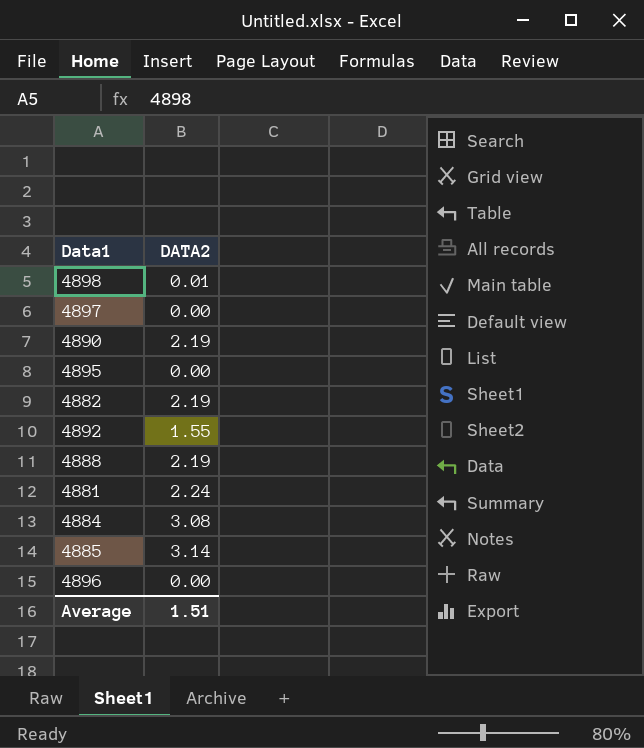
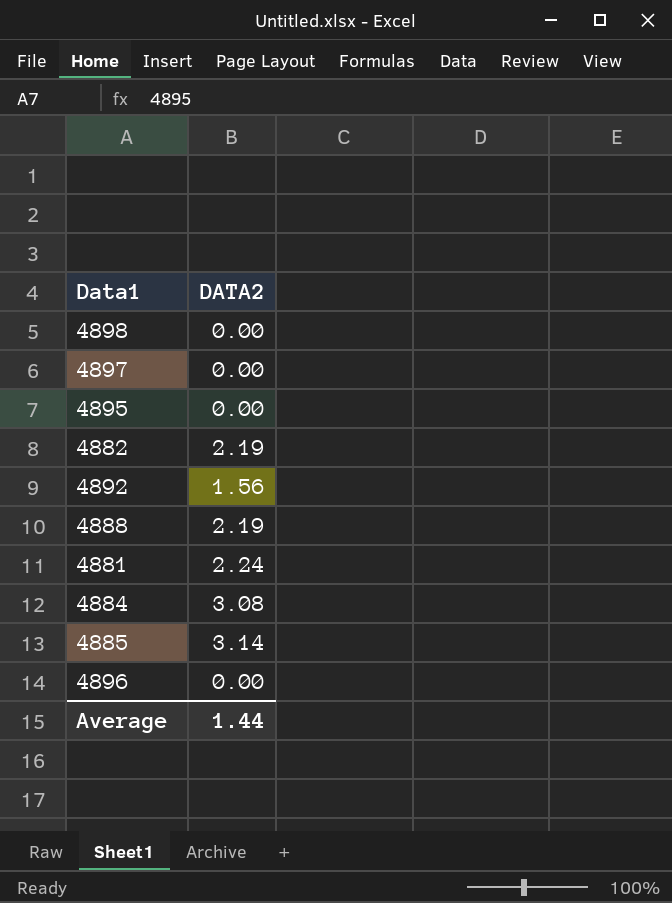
row 4890: 2.19 -> none
4898 | DATA2: 0.01 -> 0.00
4892 | DATA2: 1.55 -> 1.56
Average | DATA2: 1.51 -> 1.44

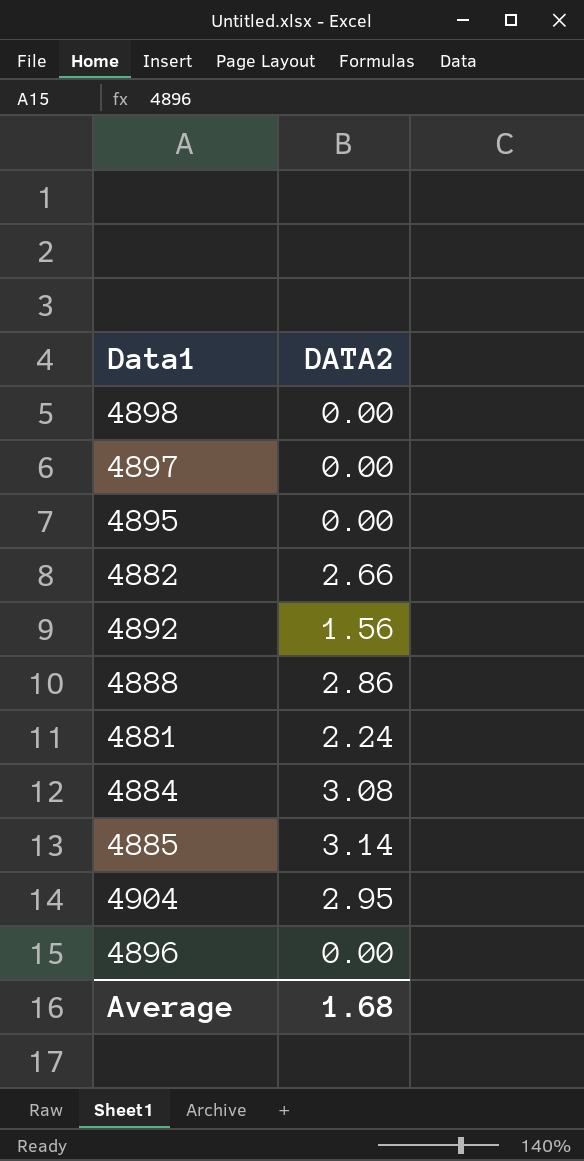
4882 | DATA2: 2.19 -> 2.66
4888 | DATA2: 2.19 -> 2.86
row 4904: none -> 2.95
Average | DATA2: 1.44 -> 1.68

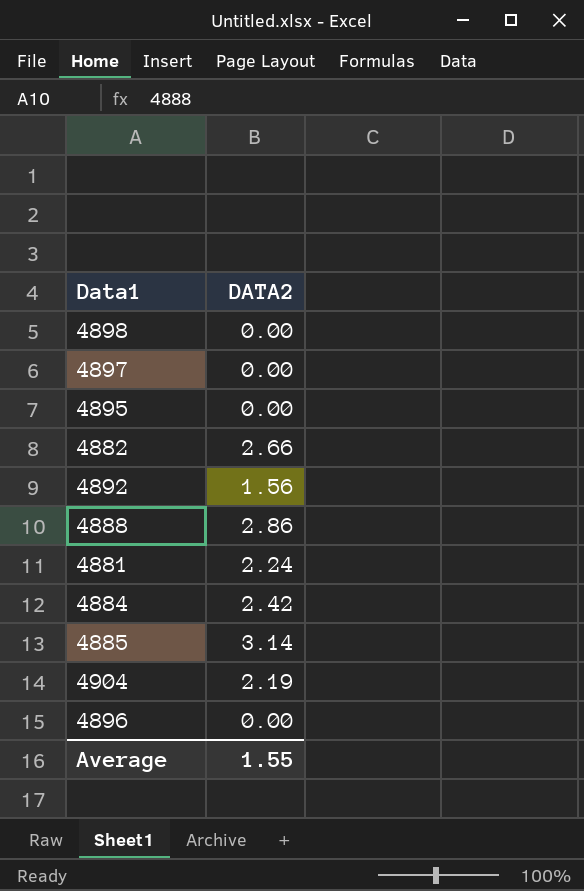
4884 | DATA2: 3.08 -> 2.42
4904 | DATA2: 2.95 -> 2.19
Average | DATA2: 1.68 -> 1.55

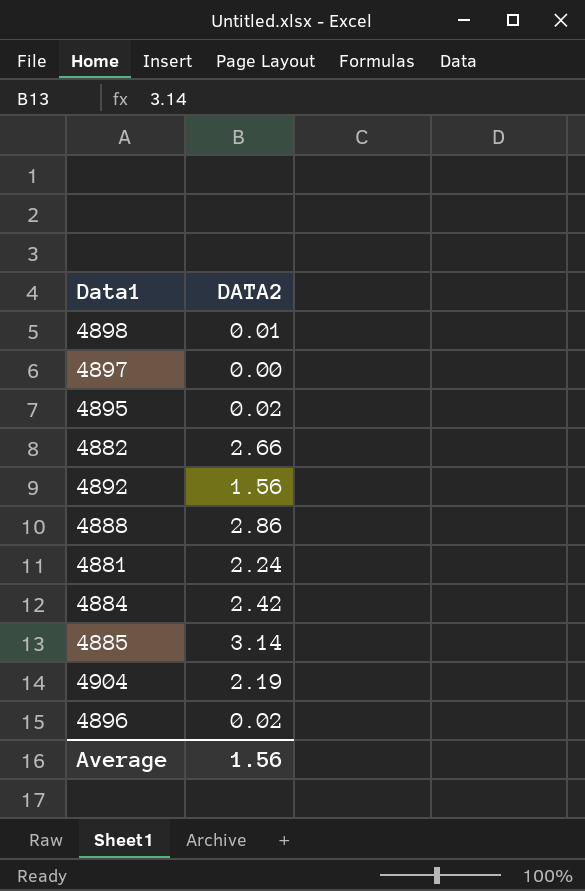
4898 | DATA2: 0.00 -> 0.01
4895 | DATA2: 0.00 -> 0.02
4896 | DATA2: 0.00 -> 0.02
Average | DATA2: 1.55 -> 1.56

